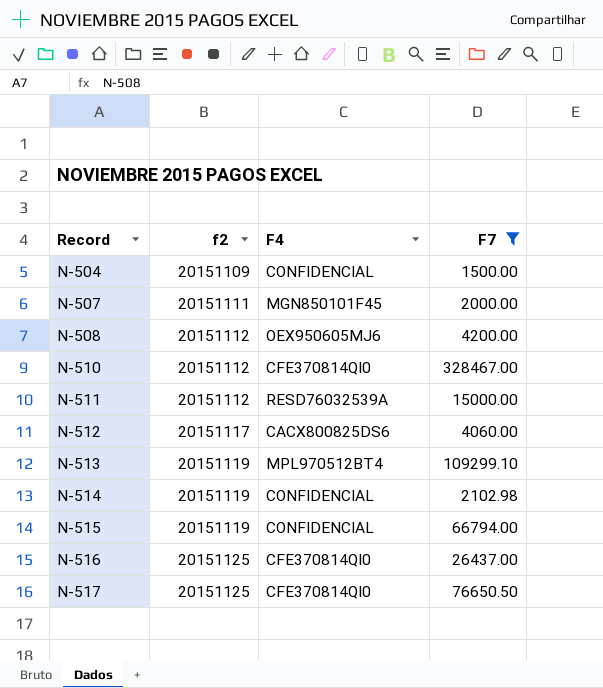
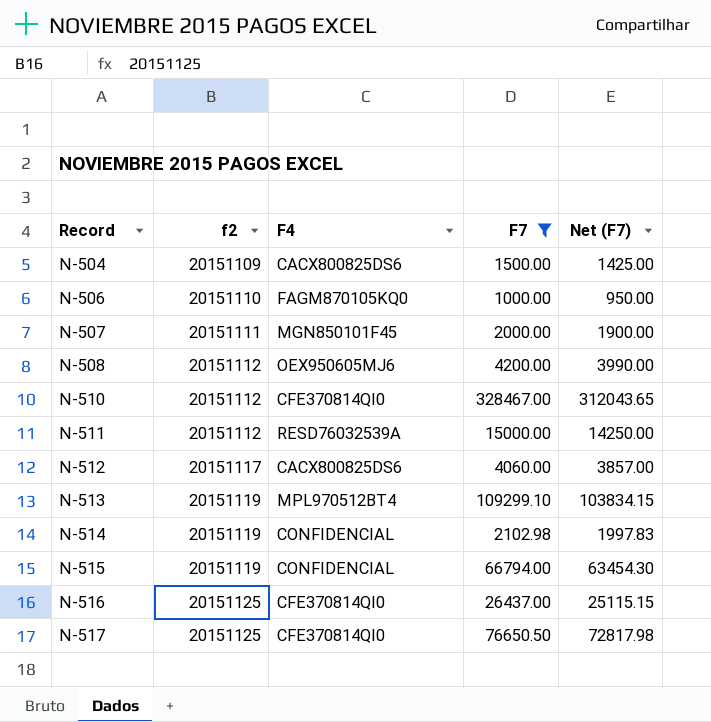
column Net (F7) | formula: none -> [F7] * 0.95
N-504 | F4: CONFIDENCIAL -> CACX800825DS6
row N-506: none -> 20151110 | FAGM870105KQ0 | 1000.00 | 950.00

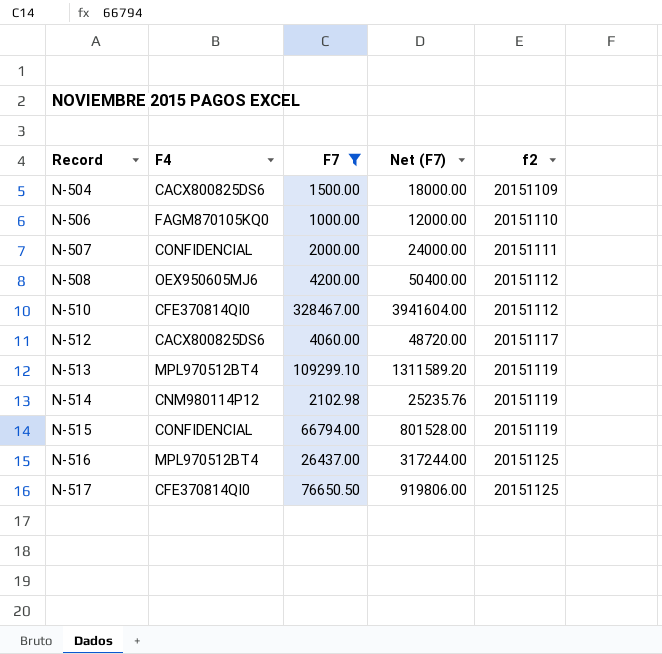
column Net (F7) | formula: [F7] * 0.95 -> [F7] * 12
column f2 | position: 2 -> 5
row N-511: 20151112 | RESD76032539A | 15000.00 | 14250.00 -> none
N-507 | F4: MGN850101F45 -> CONFIDENCIAL
N-514 | F4: CONFIDENCIAL -> CNM980114P12
N-516 | F4: CFE370814QI0 -> MPL970512BT4

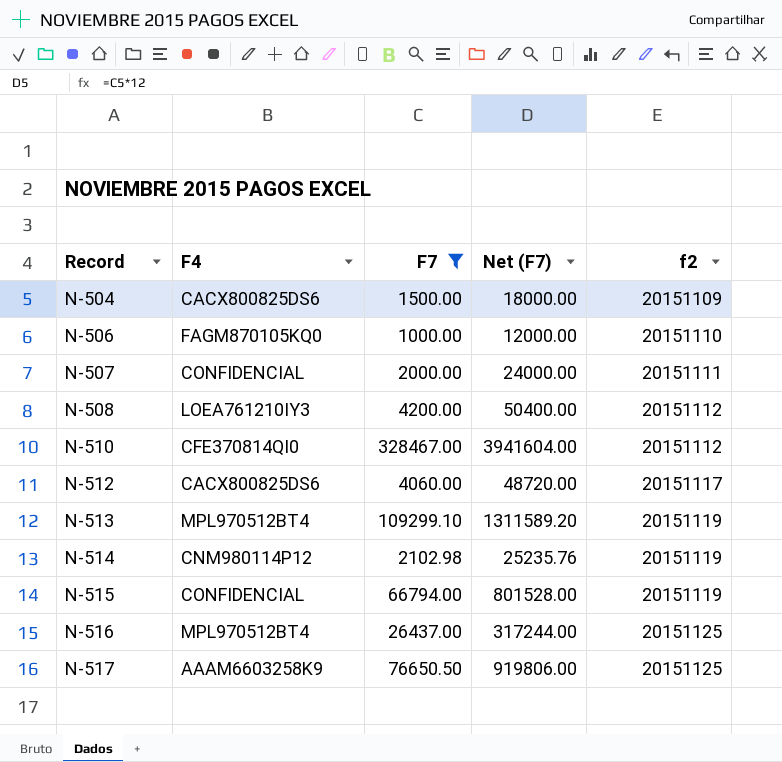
N-508 | F4: OEX950605MJ6 -> LOEA761210IY3
N-517 | F4: CFE370814QI0 -> AAAM6603258K9

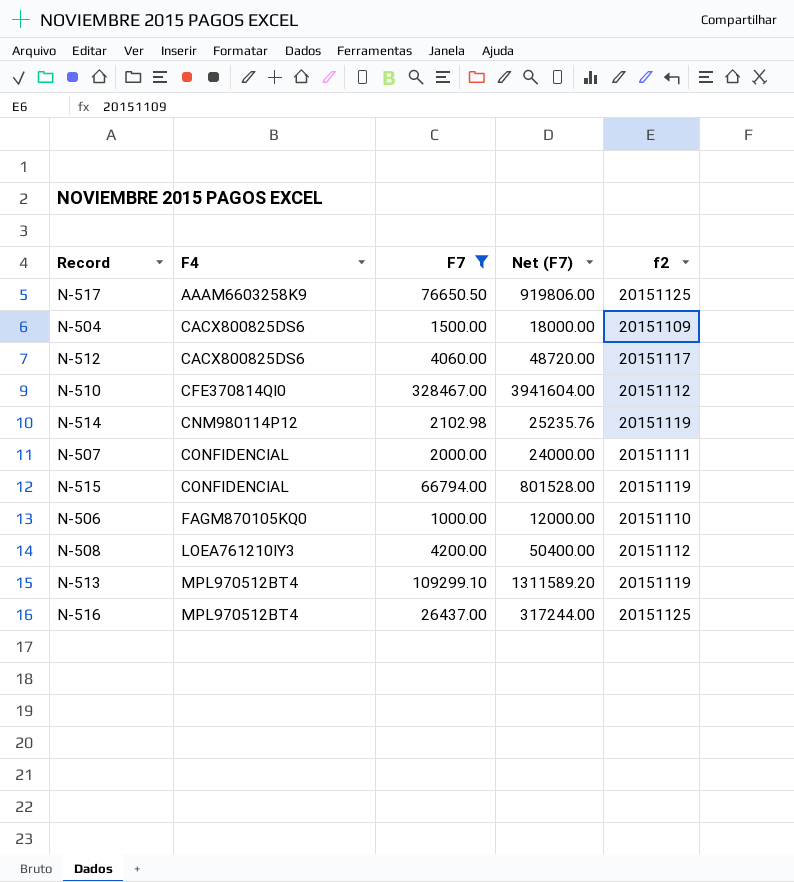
row order: Record ascending -> F4 ascending

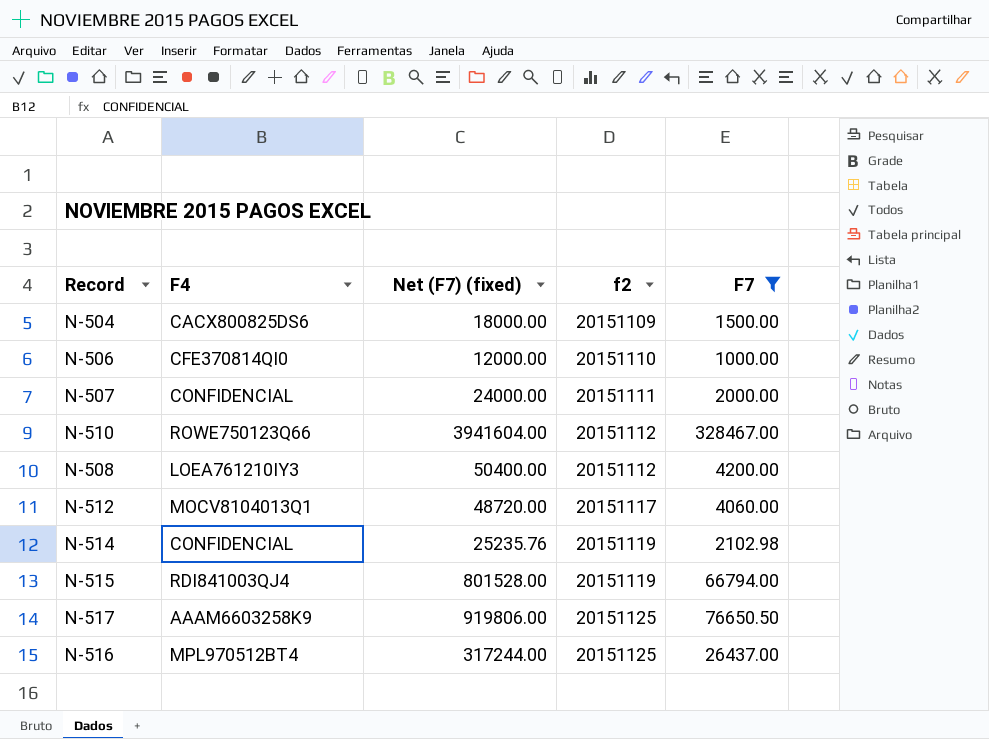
row order: F4 ascending -> f2 ascending
column name: Net (F7) -> Net (F7) (fixed)
column F7 | position: 3 -> 5
row N-513: MPL970512BT4 | 109299.10 | 1311589.20 | 20151119 -> none
N-506 | F4: FAGM870105KQ0 -> CFE370814QI0
N-510 | F4: CFE370814QI0 -> ROWE750123Q66
N-512 | F4: CACX800825DS6 -> MOCV8104013Q1
N-514 | F4: CNM980114P12 -> CONFIDENCIAL
N-515 | F4: CONFIDENCIAL -> RDI841003QJ4

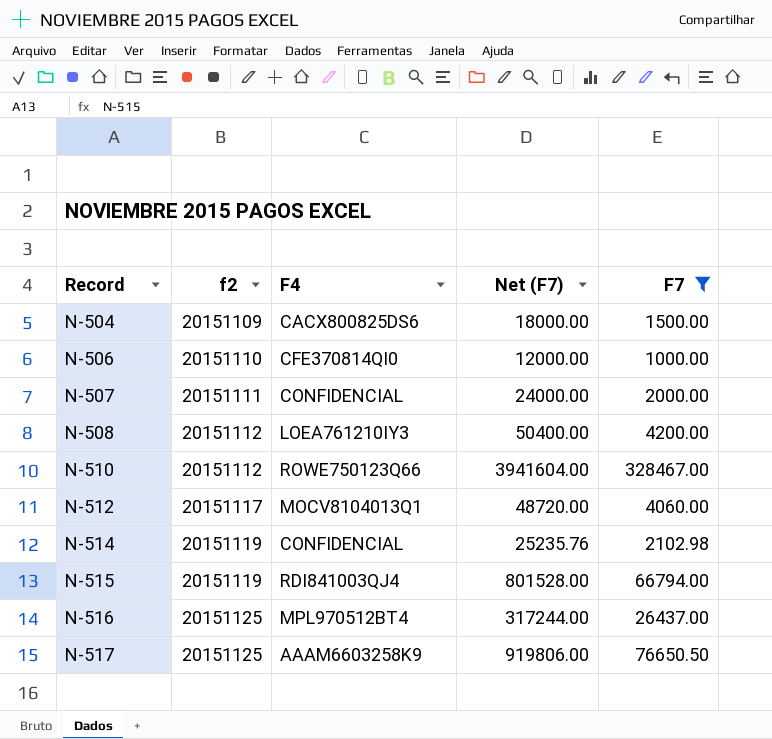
row order: f2 ascending -> Record ascending
column f2 | position: 4 -> 2
column name: Net (F7) (fixed) -> Net (F7)

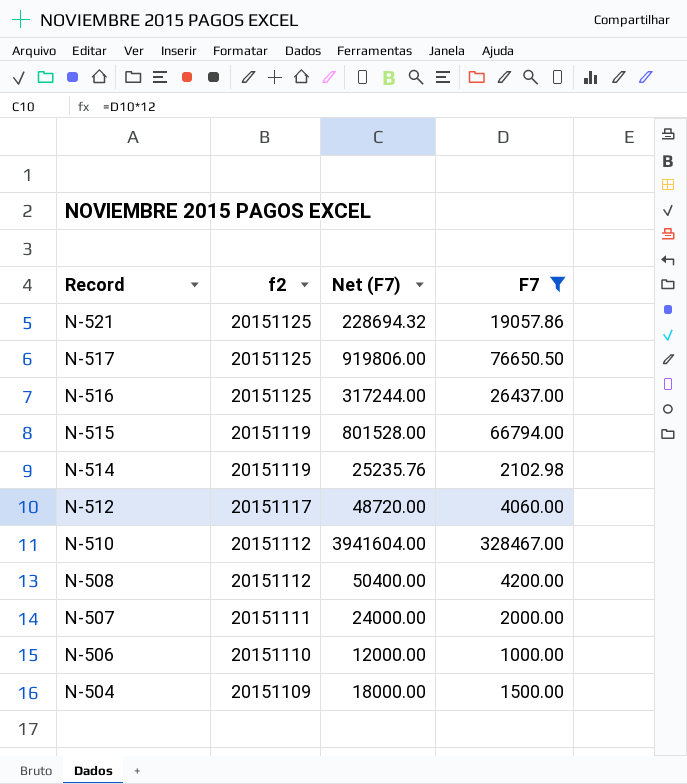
row order: Record ascending -> Record descending
column F4 | position: 3 -> none
row N-521: none -> 20151125 | 228694.32 | 19057.86

